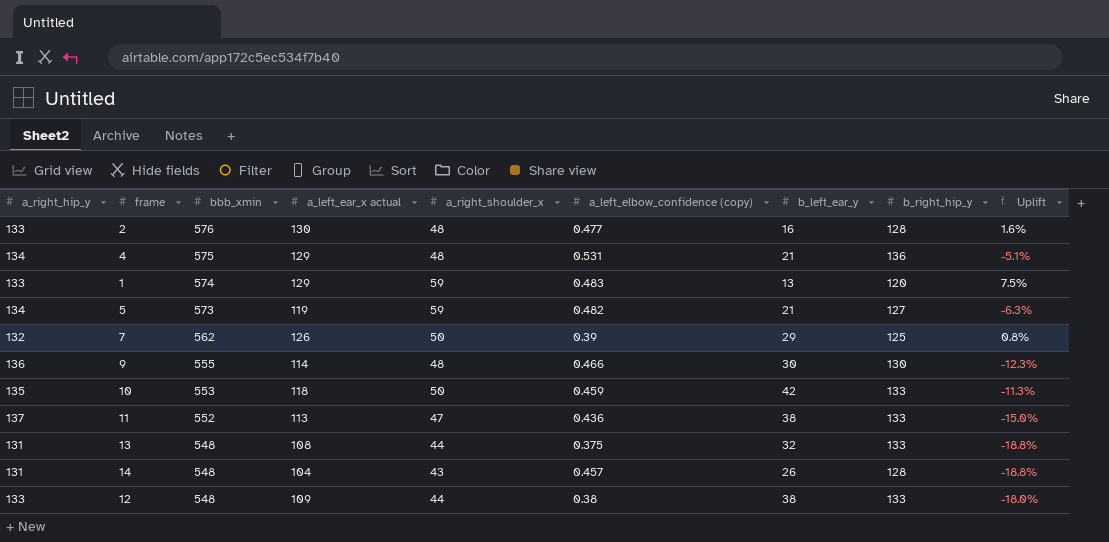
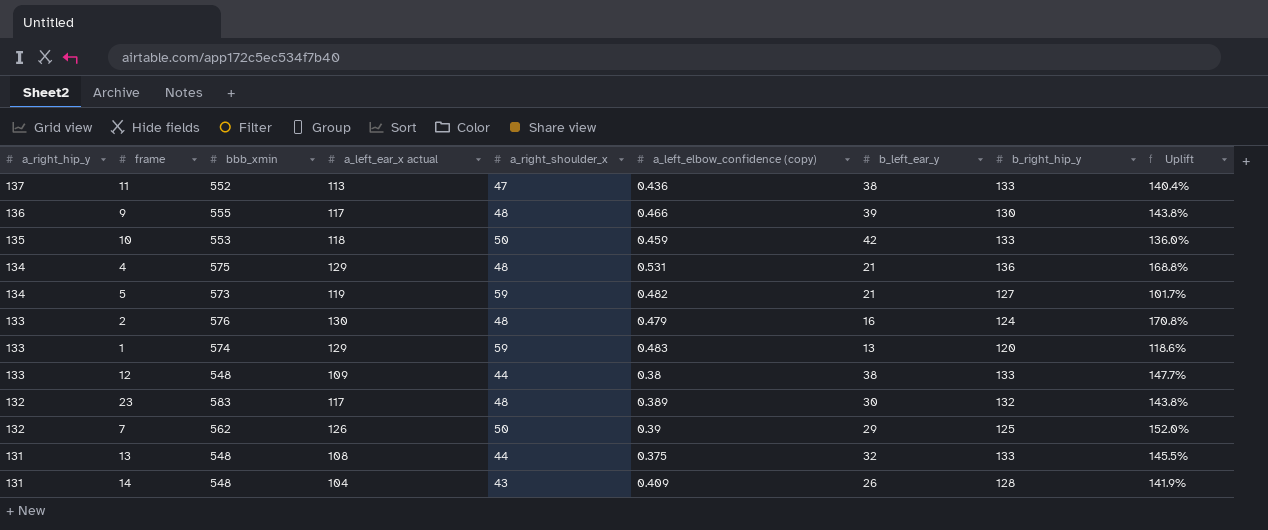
row order: bbb_xmin descending -> a_right_hip_y descending
column Uplift | formula: ([a_left_ear_x actual] - [b_right_hip_y]) / [b_right_hip_y] -> ([a_left_ear_x actual] - [a_right_shoulder_x]) / [a_right_shoulder_x]
9 | a_left_ear_x actual: 114 -> 117
9 | b_left_ear_y: 30 -> 39
2 | a_left_elbow_confidence (copy): 0.477 -> 0.479
2 | b_right_hip_y: 128 -> 124
row 23: none -> 132 | 583 | 117 | 48 | 0.389 | 30 | 132 | 143.8%
14 | a_left_elbow_confidence (copy): 0.457 -> 0.409

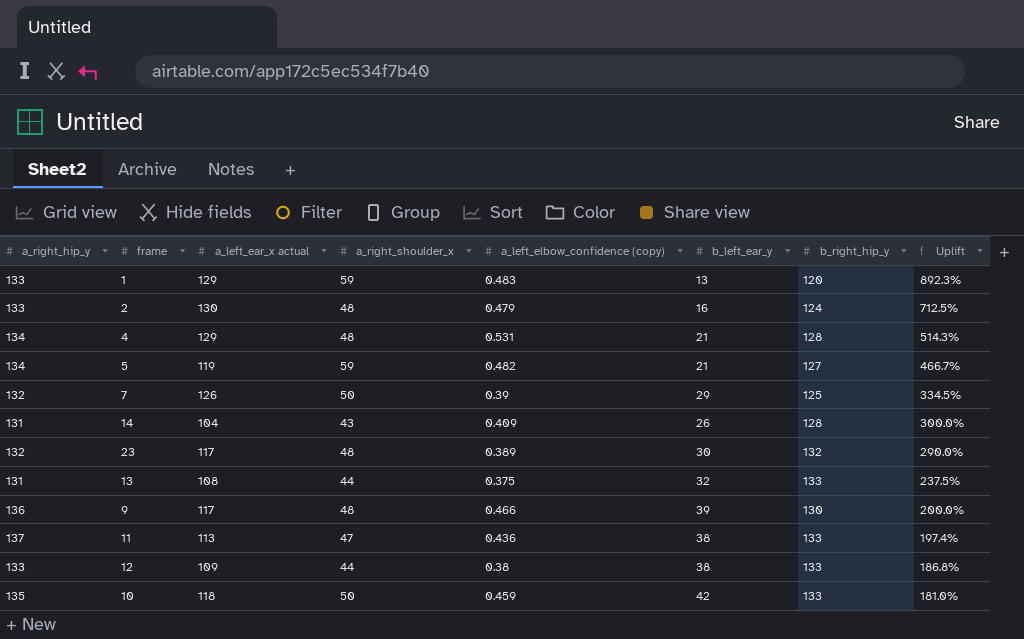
row order: a_right_hip_y descending -> Uplift descending
column bbb_xmin | position: 3 -> none
column Uplift | formula: ([a_left_ear_x actual] - [a_right_shoulder_x]) / [a_right_shoulder_x] -> ([a_left_ear_x actual] - [b_left_ear_y]) / [b_left_ear_y]
4 | b_right_hip_y: 136 -> 128

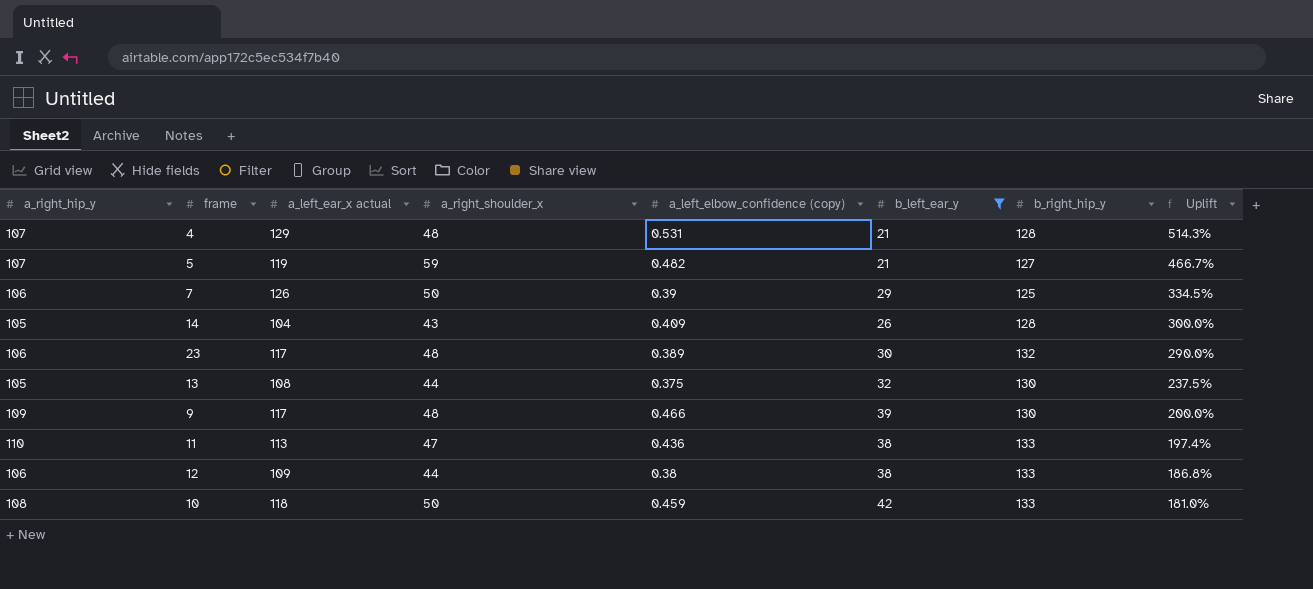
filter: none -> b_left_ear_y >= 21
4 | a_right_hip_y: 134 -> 107
5 | a_right_hip_y: 134 -> 107
7 | a_right_hip_y: 132 -> 106
14 | a_right_hip_y: 131 -> 105
23 | a_right_hip_y: 132 -> 106
13 | a_right_hip_y: 131 -> 105
13 | b_right_hip_y: 133 -> 130
9 | a_right_hip_y: 136 -> 109
11 | a_right_hip_y: 137 -> 110
12 | a_right_hip_y: 133 -> 106
10 | a_right_hip_y: 135 -> 108

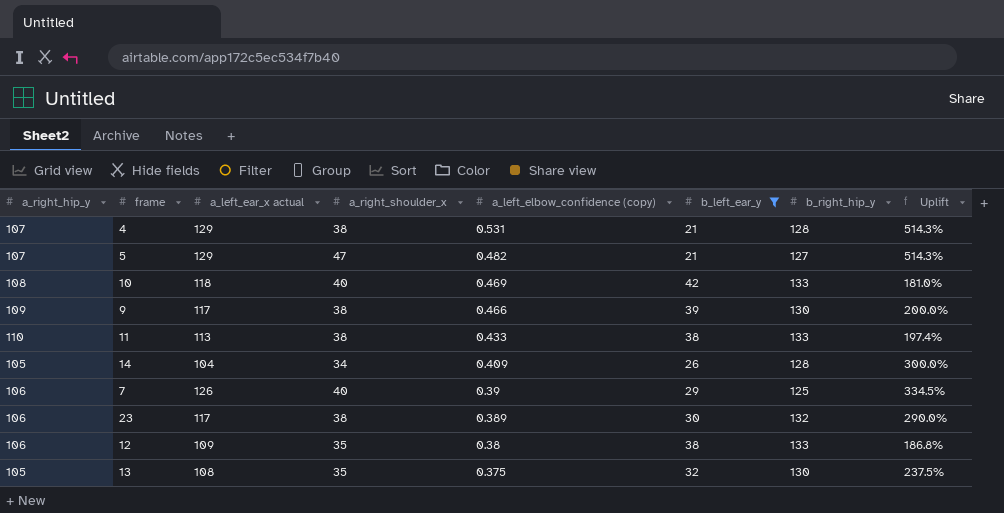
row order: Uplift descending -> a_left_elbow_confidence (copy) descending
4 | a_right_shoulder_x: 48 -> 38
5 | a_left_ear_x actual: 119 -> 129
5 | a_right_shoulder_x: 59 -> 47
5 | Uplift: 466.7% -> 514.3%
10 | a_right_shoulder_x: 50 -> 40
10 | a_left_elbow_confidence (copy): 0.459 -> 0.469
9 | a_right_shoulder_x: 48 -> 38
11 | a_right_shoulder_x: 47 -> 38
11 | a_left_elbow_confidence (copy): 0.436 -> 0.433
14 | a_right_shoulder_x: 43 -> 34
7 | a_right_shoulder_x: 50 -> 40
23 | a_right_shoulder_x: 48 -> 38
12 | a_right_shoulder_x: 44 -> 35
13 | a_right_shoulder_x: 44 -> 35

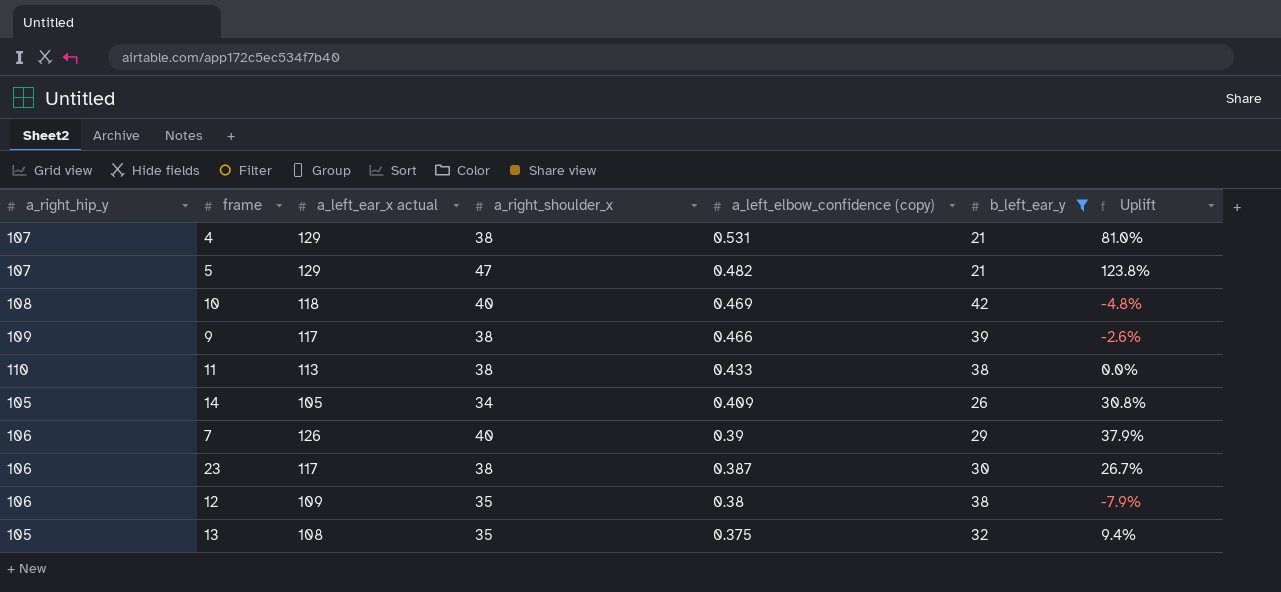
column b_right_hip_y | position: 7 -> none
column Uplift | formula: ([a_left_ear_x actual] - [b_left_ear_y]) / [b_left_ear_y] -> ([a_right_shoulder_x] - [b_left_ear_y]) / [b_left_ear_y]
14 | a_left_ear_x actual: 104 -> 105
23 | a_left_elbow_confidence (copy): 0.389 -> 0.387

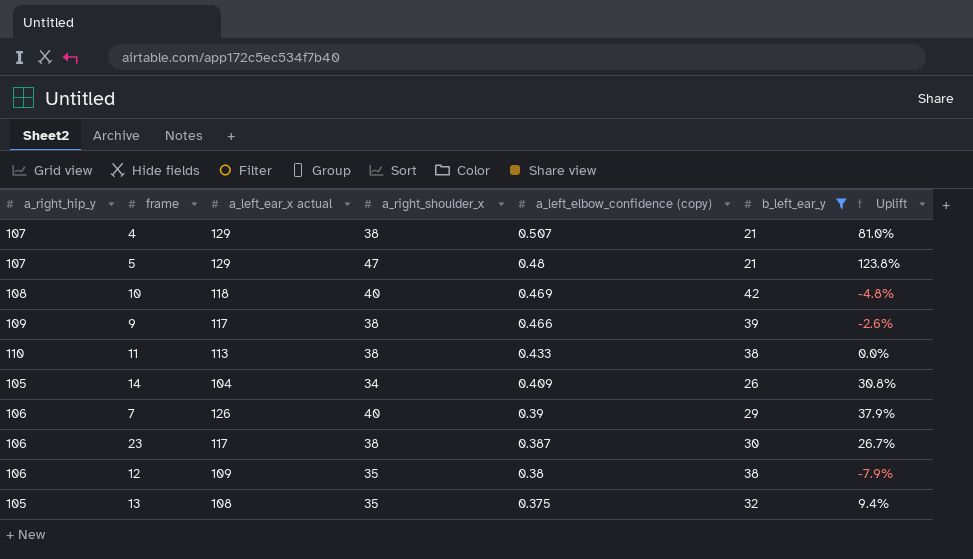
4 | a_left_elbow_confidence (copy): 0.531 -> 0.507
5 | a_left_elbow_confidence (copy): 0.482 -> 0.48
14 | a_left_ear_x actual: 105 -> 104

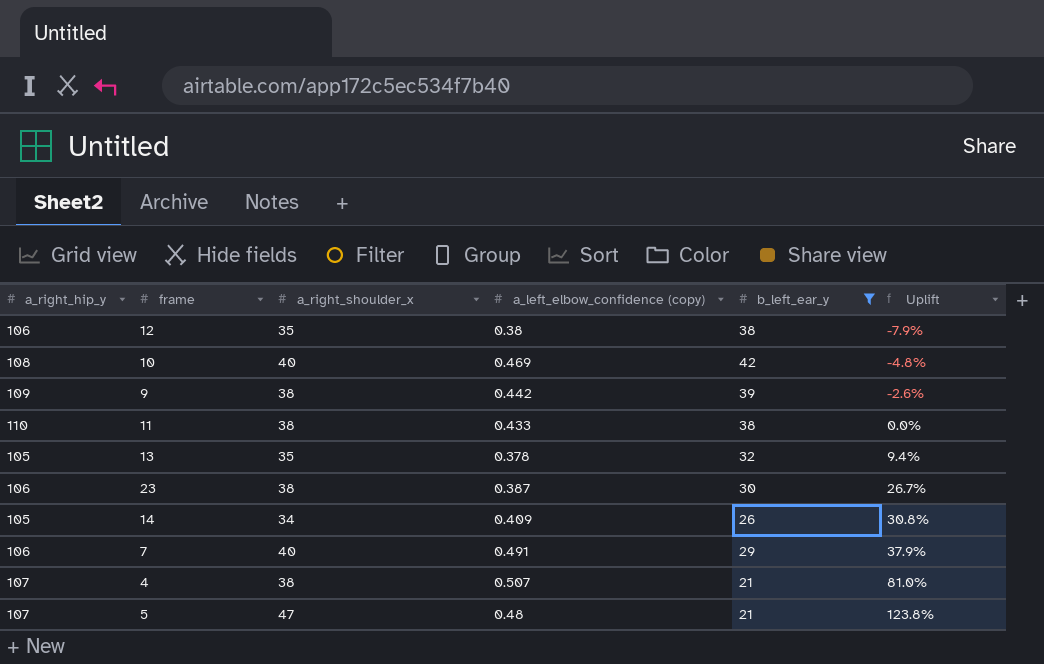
row order: a_left_elbow_confidence (copy) descending -> Uplift ascending
column a_left_ear_x actual | position: 3 -> none
9 | a_left_elbow_confidence (copy): 0.466 -> 0.442
13 | a_left_elbow_confidence (copy): 0.375 -> 0.378
7 | a_left_elbow_confidence (copy): 0.39 -> 0.491

